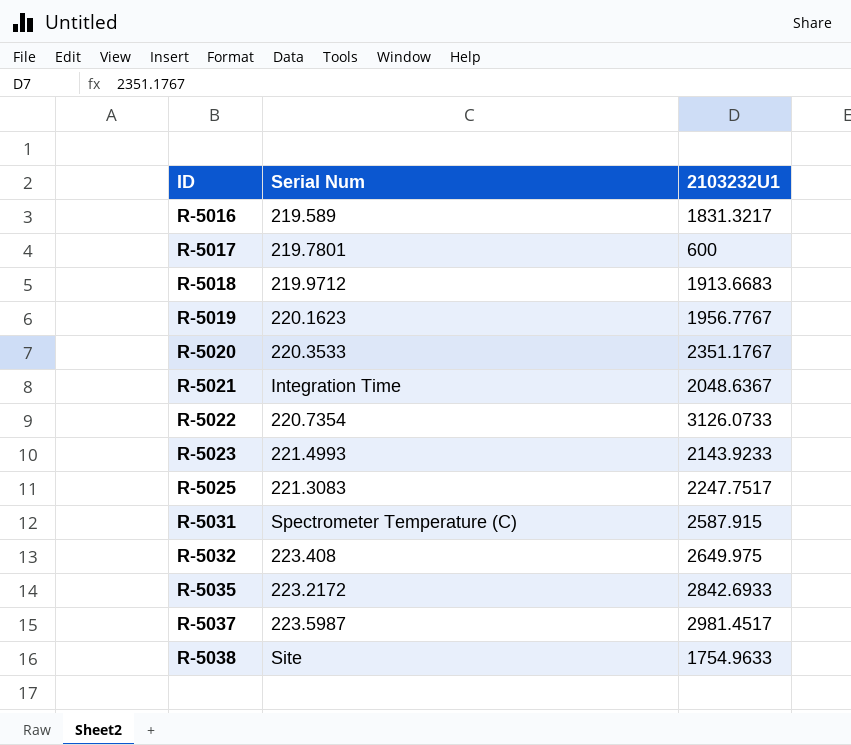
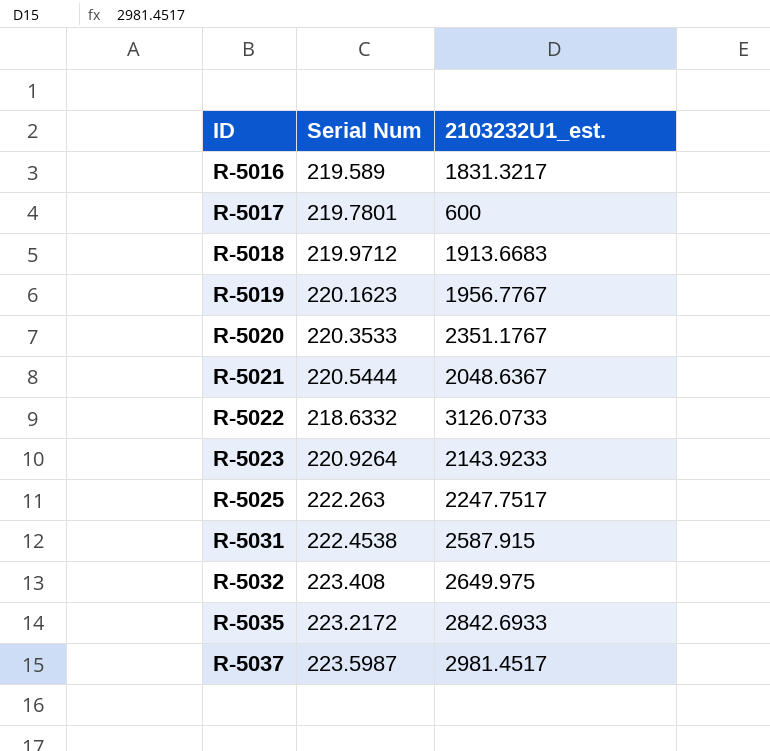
column name: 2103232U1 -> 2103232U1_est.
row R-5038: Site | 1754.9633 -> none
R-5021 | Serial Num: Integration Time -> 220.5444
R-5022 | Serial Num: 220.7354 -> 218.6332
R-5023 | Serial Num: 221.4993 -> 220.9264
R-5025 | Serial Num: 221.3083 -> 222.263
R-5031 | Serial Num: Spectrometer Temperature (C) -> 222.4538

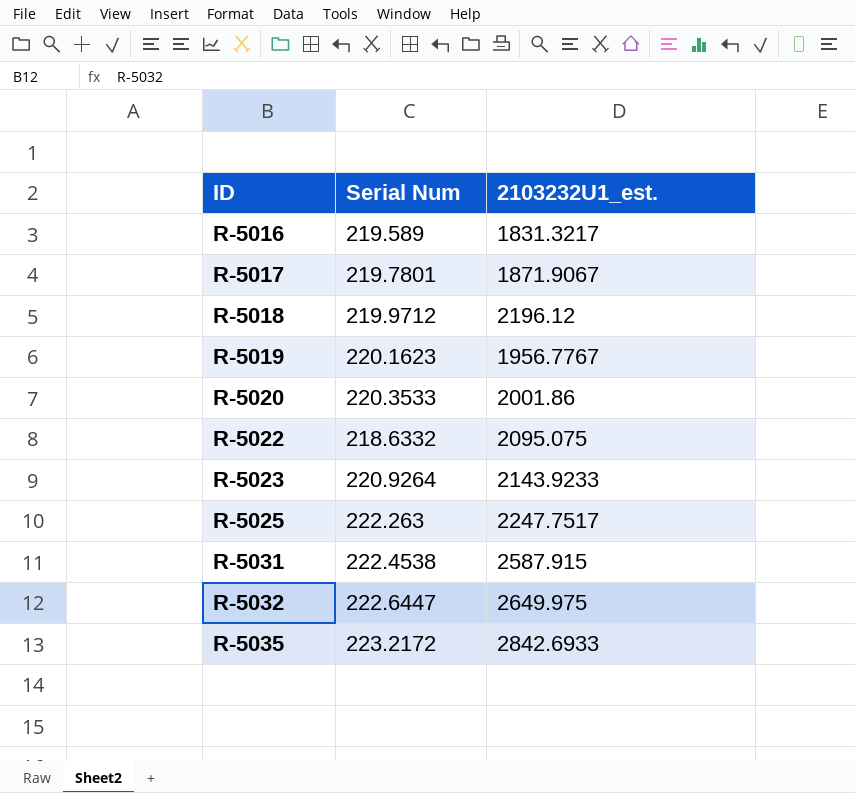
row R-5021: 220.5444 | 2048.6367 -> none
row R-5037: 223.5987 | 2981.4517 -> none
R-5017 | 2103232U1_est.: 600 -> 1871.9067
R-5018 | 2103232U1_est.: 1913.6683 -> 2196.12
R-5020 | 2103232U1_est.: 2351.1767 -> 2001.86
R-5022 | 2103232U1_est.: 3126.0733 -> 2095.075
R-5032 | Serial Num: 223.408 -> 222.6447

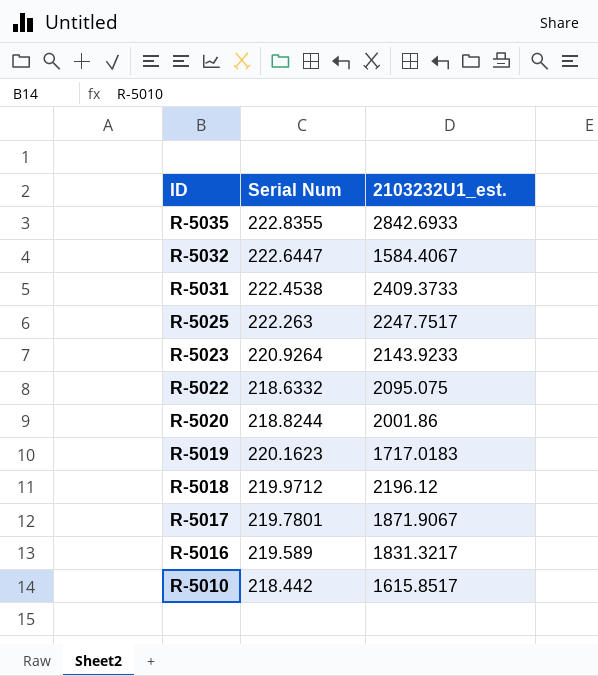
row order: ID ascending -> ID descending
R-5035 | Serial Num: 223.2172 -> 222.8355
R-5032 | 2103232U1_est.: 2649.975 -> 1584.4067
R-5031 | 2103232U1_est.: 2587.915 -> 2409.3733
R-5020 | Serial Num: 220.3533 -> 218.8244
R-5019 | 2103232U1_est.: 1956.7767 -> 1717.0183
row R-5010: none -> 218.442 | 1615.8517

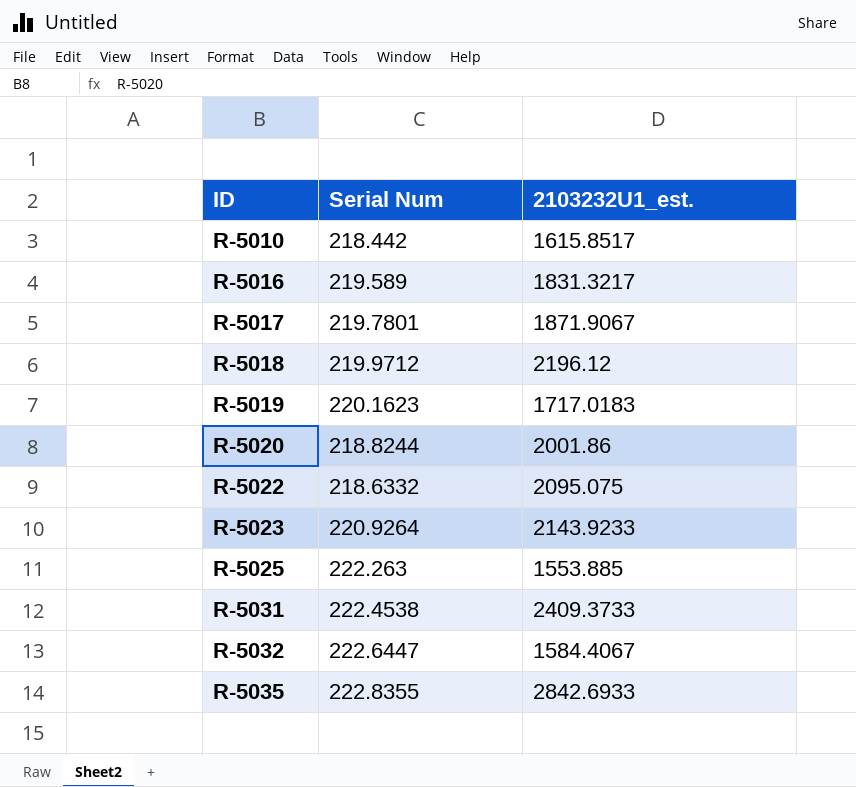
row order: ID descending -> ID ascending
R-5025 | 2103232U1_est.: 2247.7517 -> 1553.885

